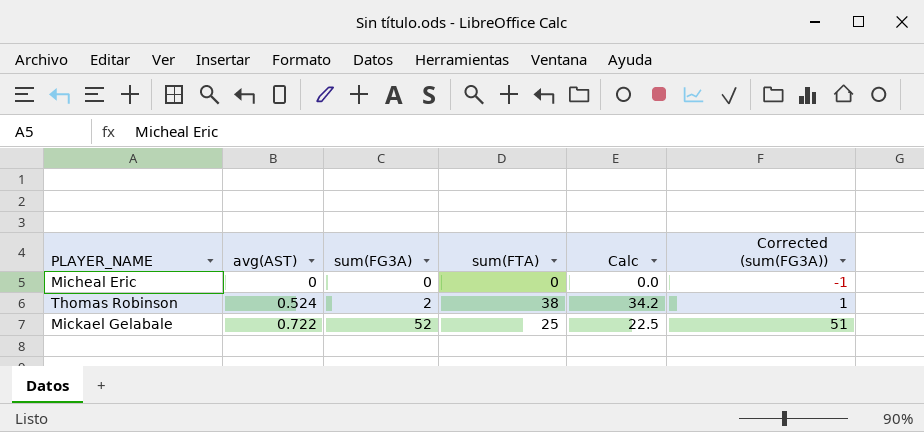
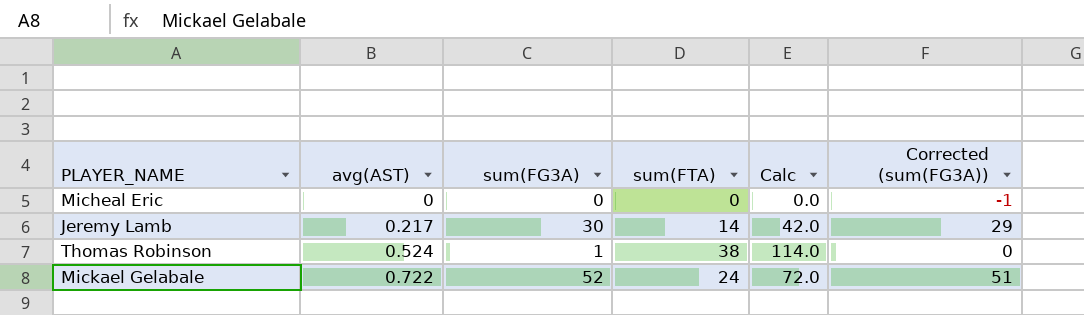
column Calc | formula: [sum(FTA)] * 0.9 -> [sum(FTA)] * 3
row Jeremy Lamb: none -> 0.217 | 30 | 14 | 42.0 | 29
Thomas Robinson | sum(FG3A): 2 -> 1
Thomas Robinson | Corrected (sum(FG3A)): 1 -> 0
Mickael Gelabale | sum(FTA): 25 -> 24

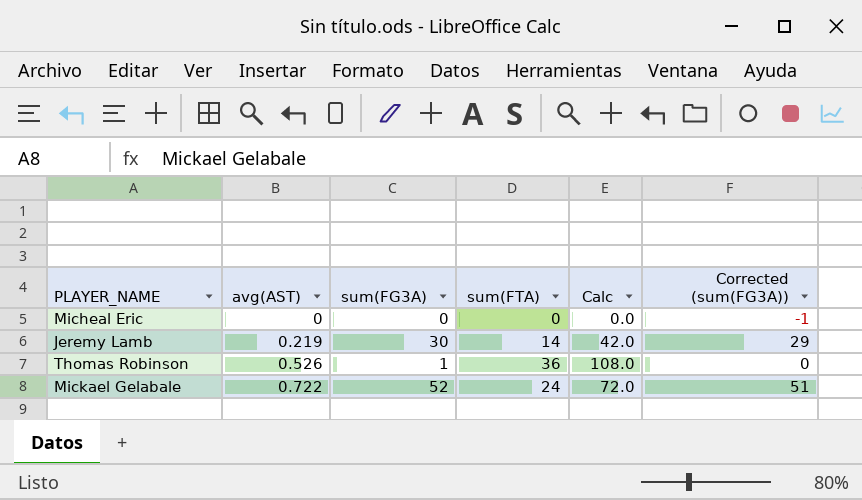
Jeremy Lamb | avg(AST): 0.217 -> 0.219
Thomas Robinson | avg(AST): 0.524 -> 0.526
Thomas Robinson | sum(FTA): 38 -> 36
Thomas Robinson | Calc: 114.0 -> 108.0

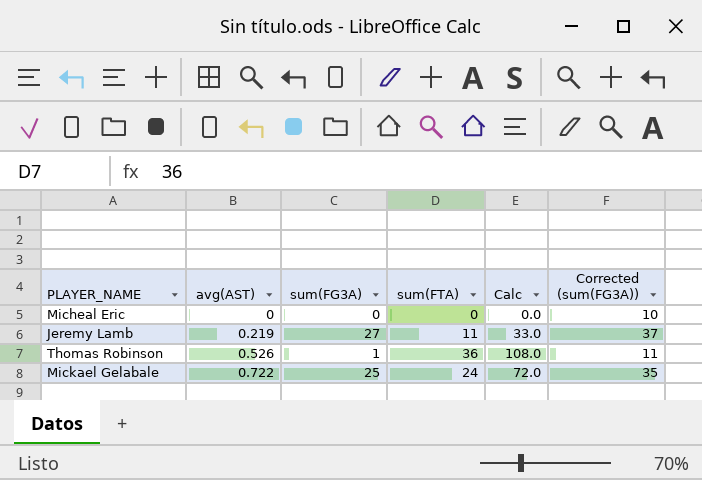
column Corrected (sum(FG3A)) | formula: [sum(FG3A)] - 1 -> [sum(FG3A)] + 10
Jeremy Lamb | sum(FG3A): 30 -> 27
Jeremy Lamb | sum(FTA): 14 -> 11
Jeremy Lamb | Calc: 42.0 -> 33.0
Mickael Gelabale | sum(FG3A): 52 -> 25

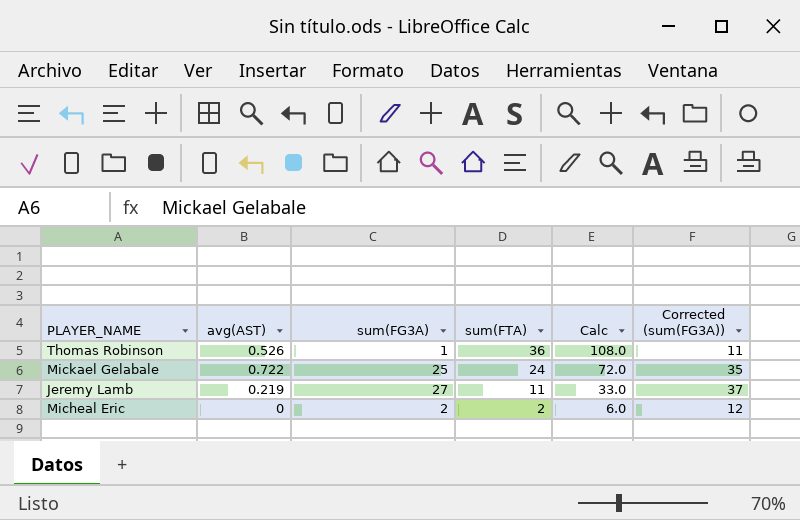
row order: avg(AST) ascending -> sum(FTA) descending
Micheal Eric | sum(FG3A): 0 -> 2
Micheal Eric | sum(FTA): 0 -> 2
Micheal Eric | Calc: 0.0 -> 6.0
Micheal Eric | Corrected (sum(FG3A)): 10 -> 12

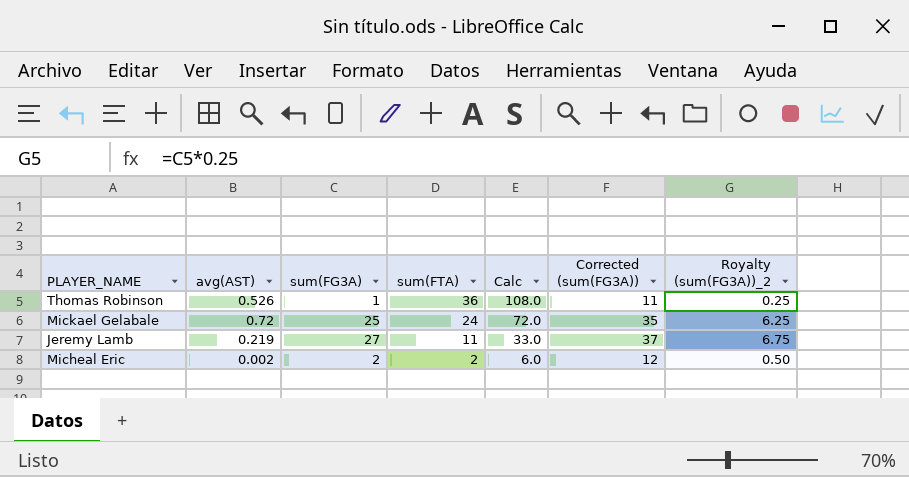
column Royalty (sum(FG3A))_2 | formula: none -> [sum(FG3A)] * 0.25
Mickael Gelabale | avg(AST): 0.722 -> 0.72
Micheal Eric | avg(AST): 0 -> 0.002

